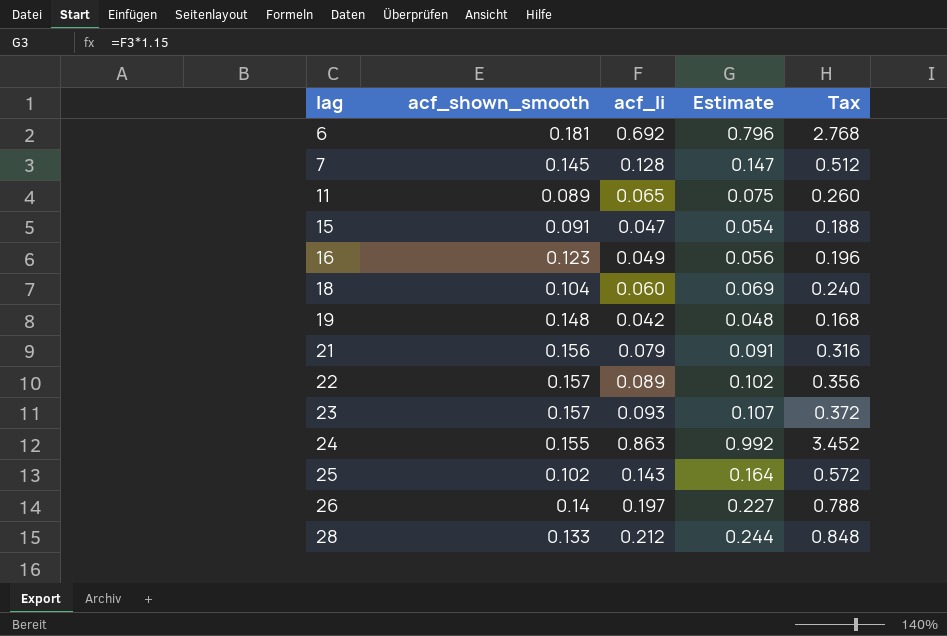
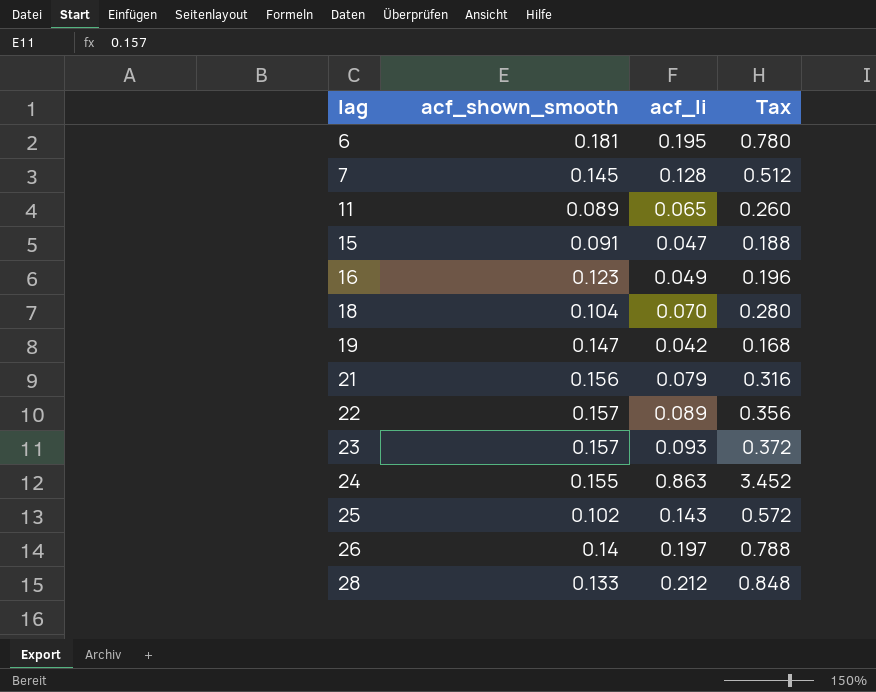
column Estimate | formula: [acf_li] * 1.15 -> none
6 | acf_li: 0.692 -> 0.195
6 | Tax: 2.768 -> 0.780
18 | acf_li: 0.060 -> 0.070
18 | Tax: 0.240 -> 0.280
19 | acf_shown_smooth: 0.148 -> 0.147

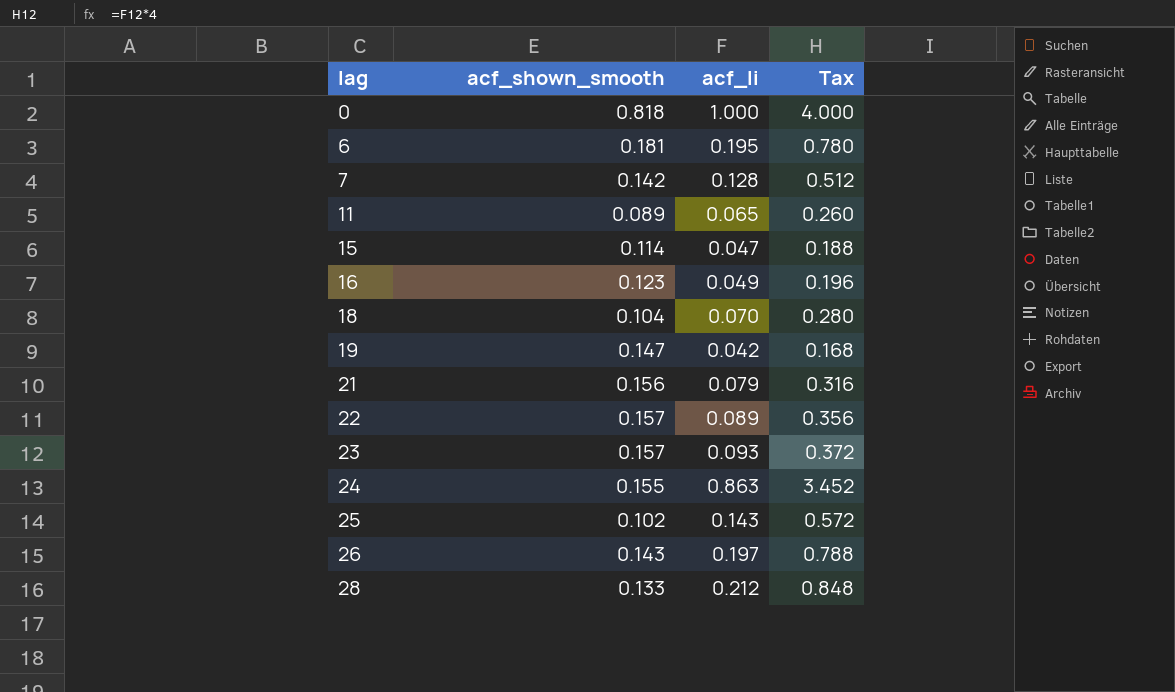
row 0: none -> 0.818 | 1.000 | 4.000
7 | acf_shown_smooth: 0.145 -> 0.142
15 | acf_shown_smooth: 0.091 -> 0.114
26 | acf_shown_smooth: 0.14 -> 0.143

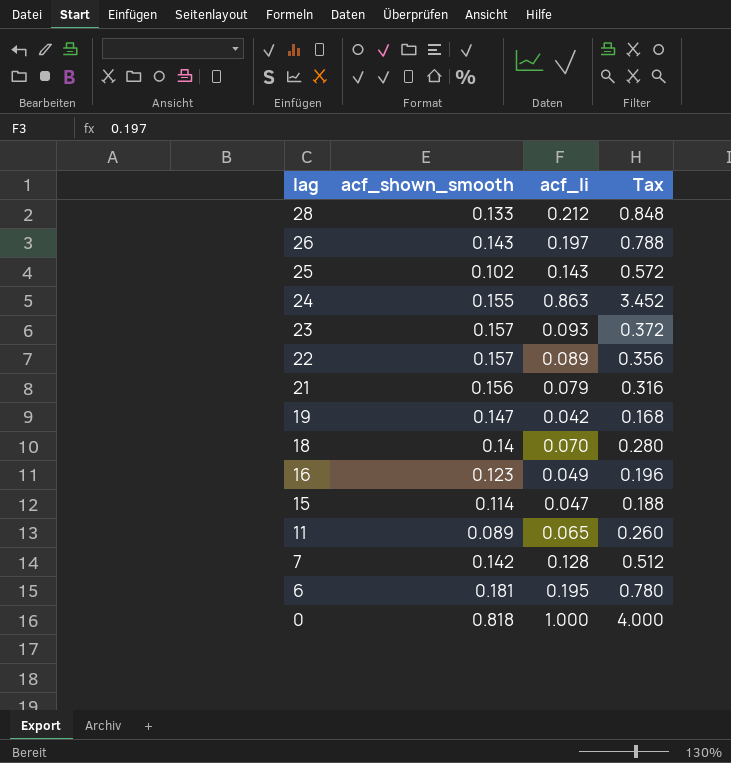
row order: lag ascending -> lag descending
18 | acf_shown_smooth: 0.104 -> 0.14

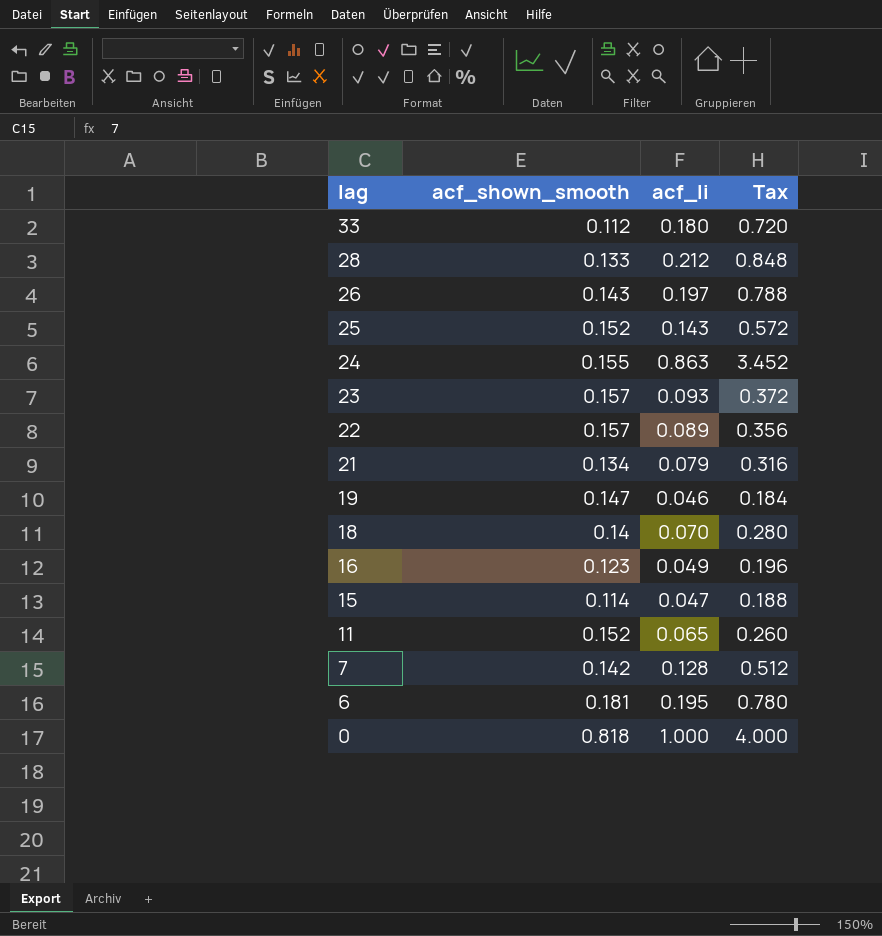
row 33: none -> 0.112 | 0.180 | 0.720
25 | acf_shown_smooth: 0.102 -> 0.152
21 | acf_shown_smooth: 0.156 -> 0.134
19 | acf_li: 0.042 -> 0.046
19 | Tax: 0.168 -> 0.184
11 | acf_shown_smooth: 0.089 -> 0.152

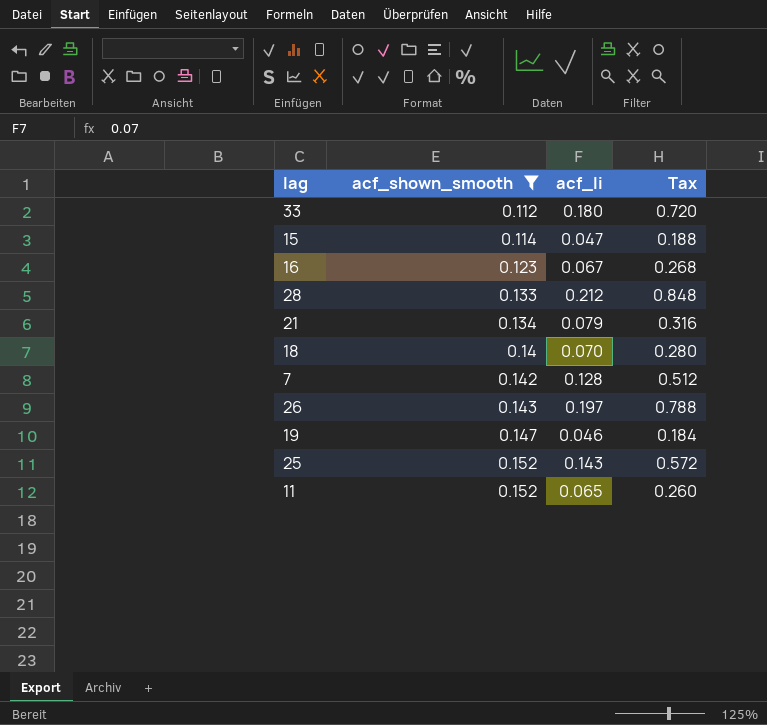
filter: none -> acf_shown_smooth <= 0.152
row order: lag descending -> acf_shown_smooth ascending
16 | acf_li: 0.049 -> 0.067
16 | Tax: 0.196 -> 0.268

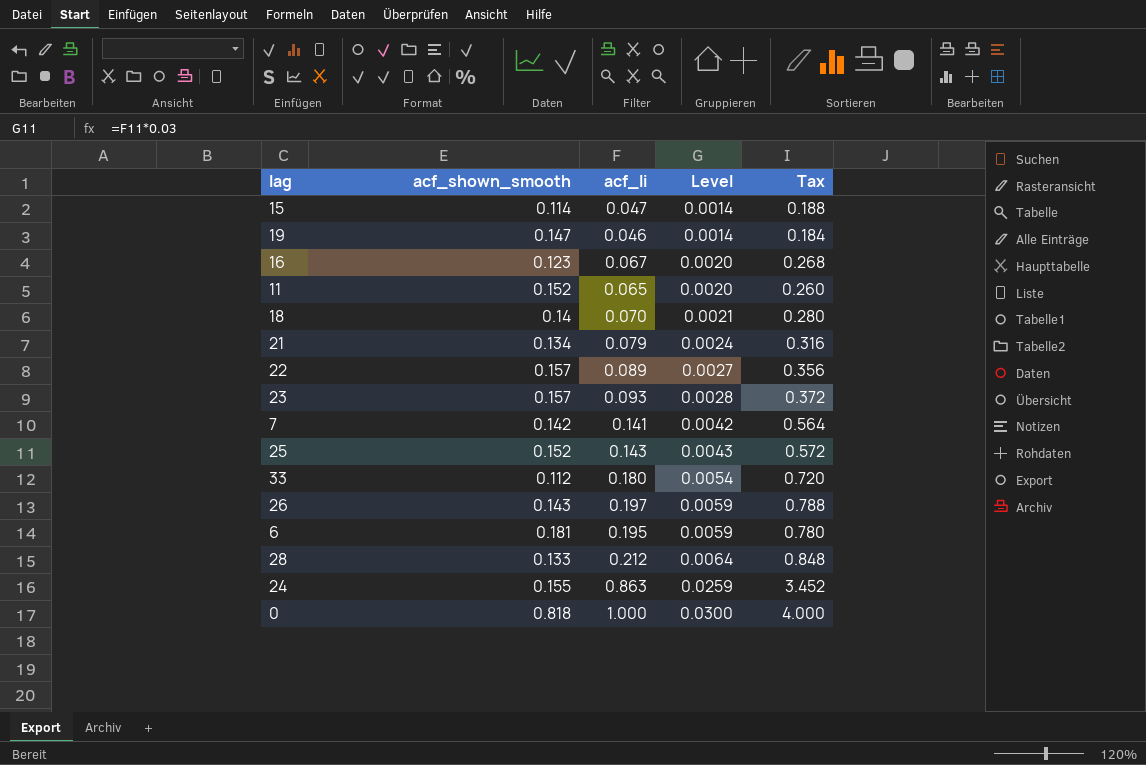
filter: acf_shown_smooth <= 0.152 -> none
row order: acf_shown_smooth ascending -> Level ascending
column Level | formula: none -> [acf_li] * 0.03
7 | acf_li: 0.128 -> 0.141
7 | Tax: 0.512 -> 0.564

